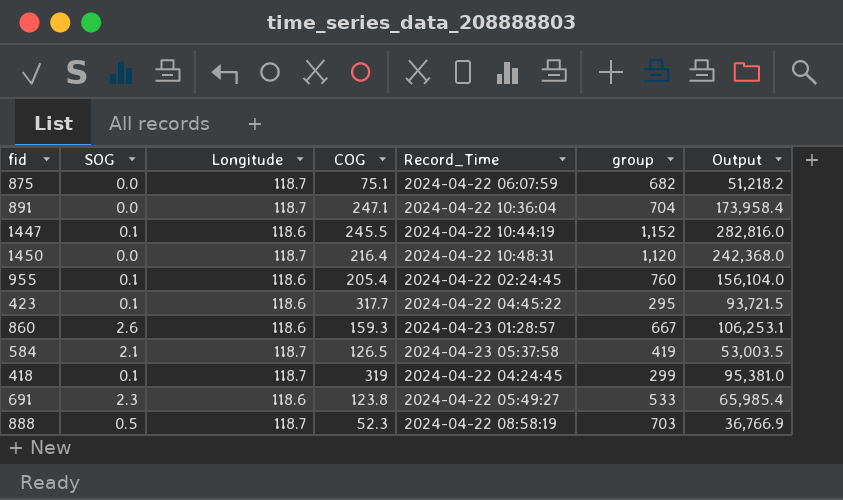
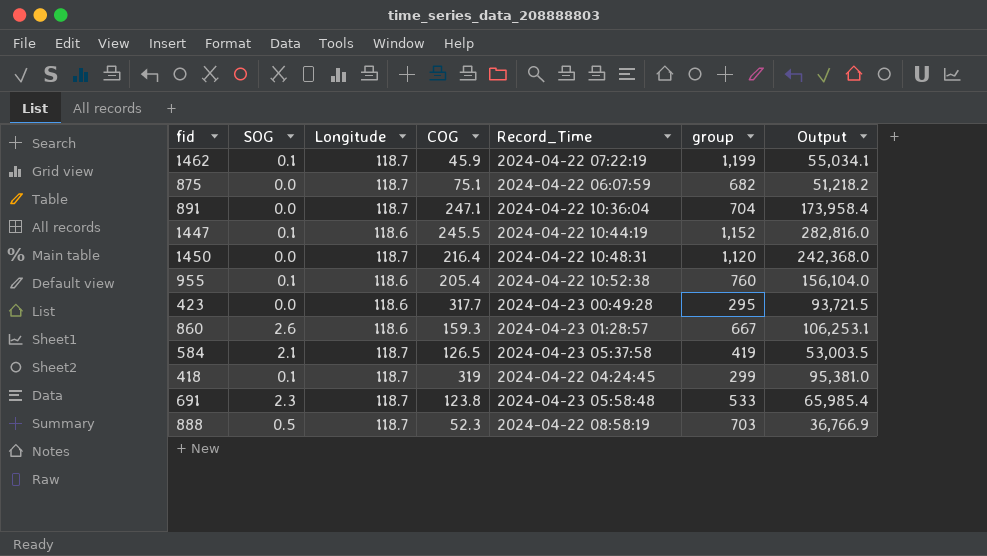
row 1462: none -> 0.1 | 118.7 | 45.9 | 2024-04-22 07:22:19 | 1,199 | 55,034.1
955 | Record_Time: 2024-04-22 02:24:45 -> 2024-04-22 10:52:38
423 | SOG: 0.1 -> 0.0
423 | Record_Time: 2024-04-22 04:45:22 -> 2024-04-23 00:49:28
691 | Longitude: 118.6 -> 118.7
691 | Record_Time: 2024-04-22 05:49:27 -> 2024-04-23 05:58:48

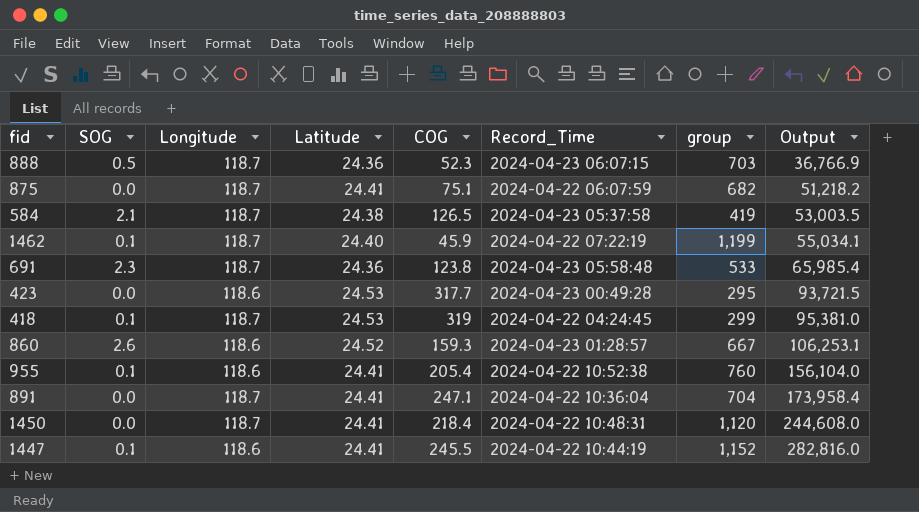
row order: none -> Output ascending
column Latitude | position: none -> 4
888 | Record_Time: 2024-04-22 08:58:19 -> 2024-04-23 06:07:15
1450 | COG: 216.4 -> 218.4
1450 | Output: 242,368.0 -> 244,608.0

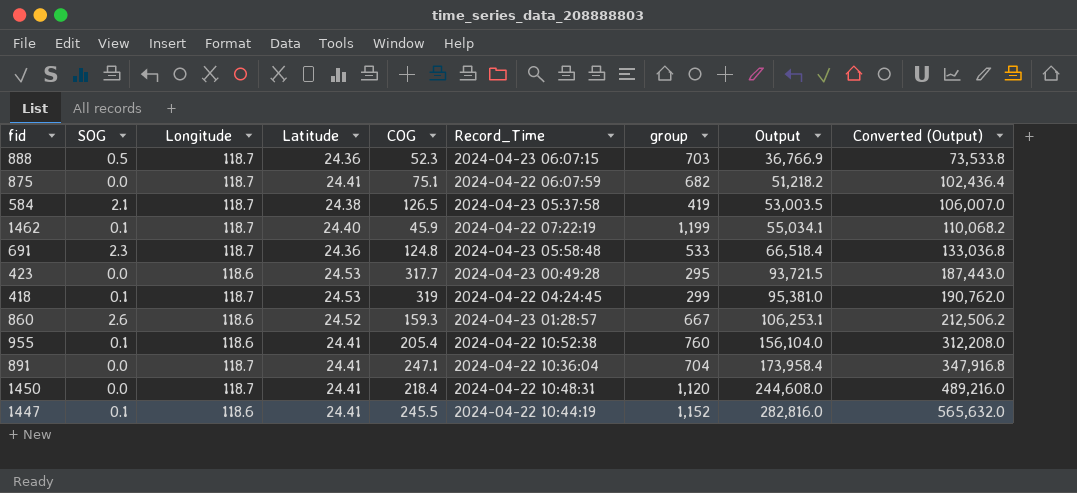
column Converted (Output) | formula: none -> [Output] * 2
691 | COG: 123.8 -> 124.8
691 | Output: 65,985.4 -> 66,518.4

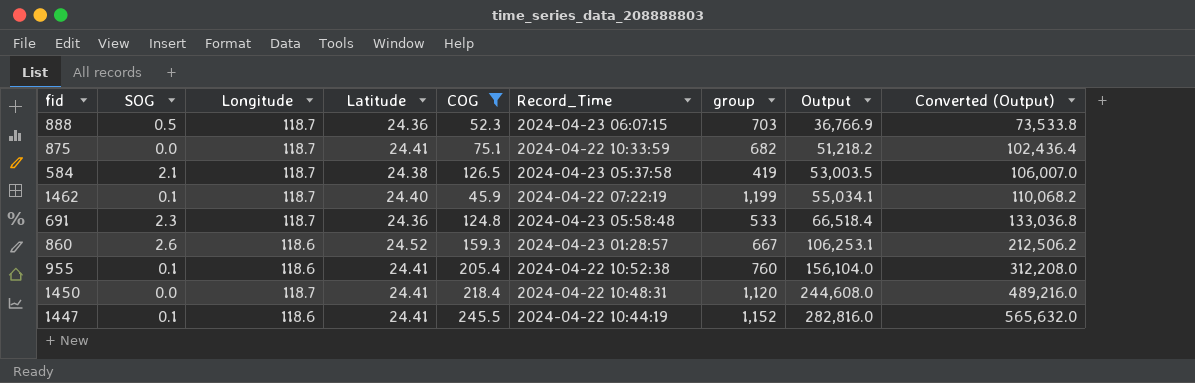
filter: none -> COG <= 245.5
875 | Record_Time: 2024-04-22 06:07:59 -> 2024-04-22 10:33:59

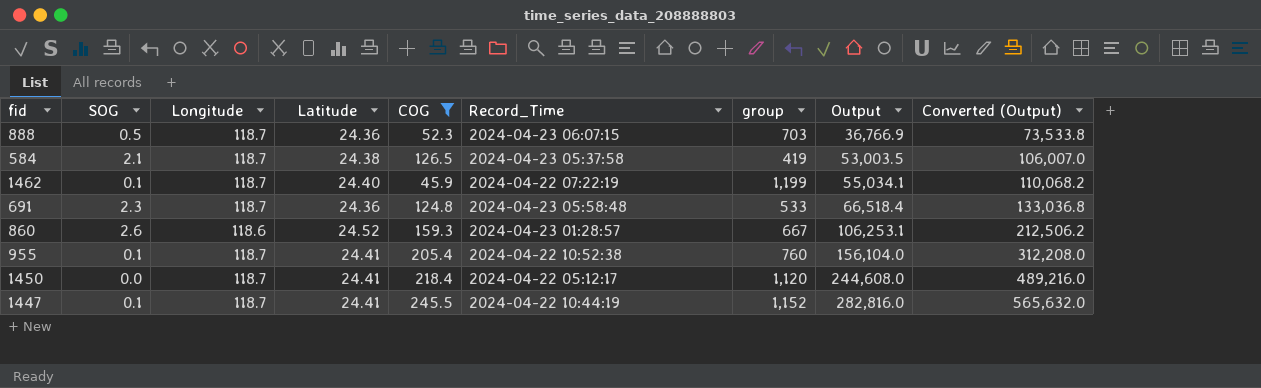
row 875: 0.0 | 118.7 | 24.41 | 75.1 | 2024-04-22 10:33:59 | 682 | 51,218.2 | 102,436.4 -> none
955 | Longitude: 118.6 -> 118.7
1450 | Record_Time: 2024-04-22 10:48:31 -> 2024-04-22 05:12:17
1447 | Longitude: 118.6 -> 118.7

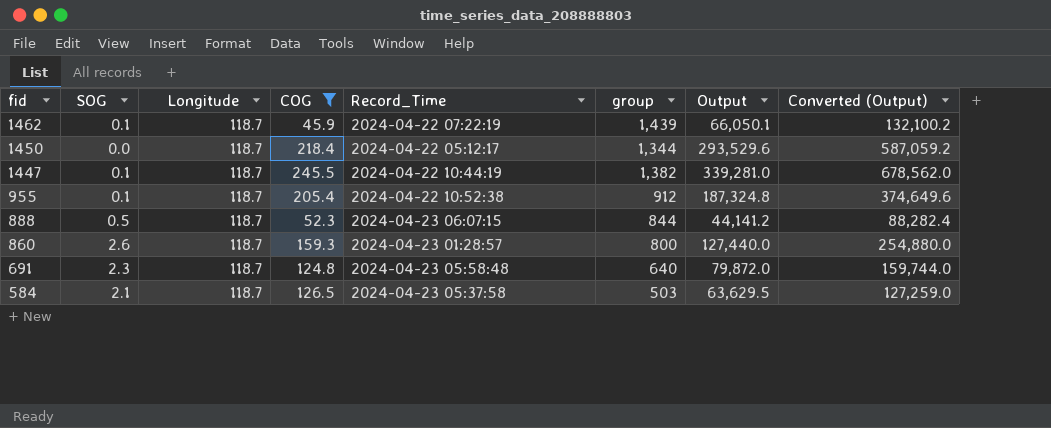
row order: Output ascending -> fid descending
column Latitude | position: 4 -> none
1462 | group: 1,199 -> 1,439
1462 | Output: 55,034.1 -> 66,050.1
1462 | Converted (Output): 110,068.2 -> 132,100.2
1450 | group: 1,120 -> 1,344
1450 | Output: 244,608.0 -> 293,529.6
1450 | Converted (Output): 489,216.0 -> 587,059.2
1447 | group: 1,152 -> 1,382
1447 | Output: 282,816.0 -> 339,281.0
1447 | Converted (Output): 565,632.0 -> 678,562.0
955 | group: 760 -> 912
955 | Output: 156,104.0 -> 187,324.8
955 | Converted (Output): 312,208.0 -> 374,649.6
888 | group: 703 -> 844
888 | Output: 36,766.9 -> 44,141.2
888 | Converted (Output): 73,533.8 -> 88,282.4
860 | Longitude: 118.6 -> 118.7
860 | group: 667 -> 800
860 | Output: 106,253.1 -> 127,440.0
860 | Converted (Output): 212,506.2 -> 254,880.0
691 | group: 533 -> 640
691 | Output: 66,518.4 -> 79,872.0
691 | Converted (Output): 133,036.8 -> 159,744.0
584 | group: 419 -> 503
584 | Output: 53,003.5 -> 63,629.5
584 | Converted (Output): 106,007.0 -> 127,259.0

